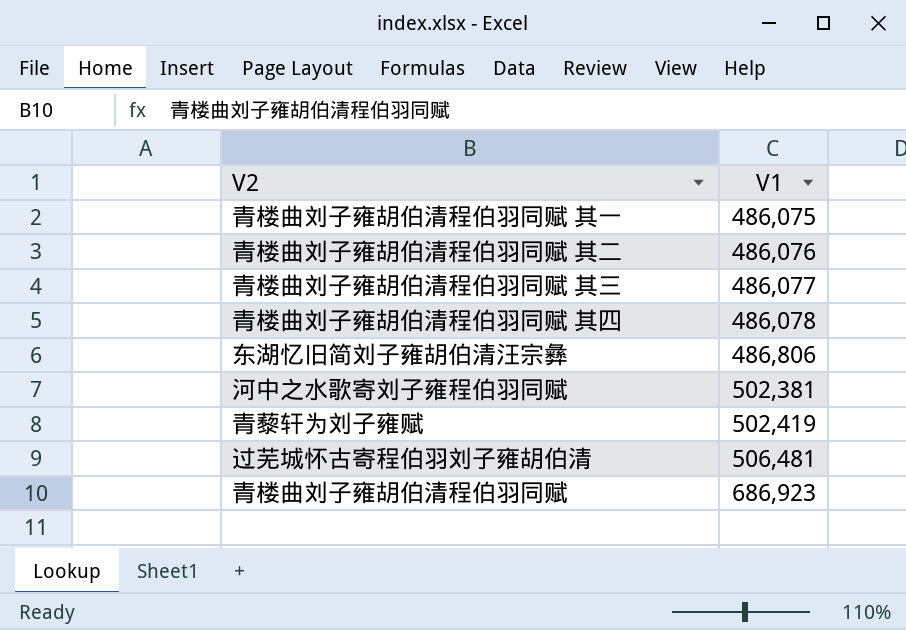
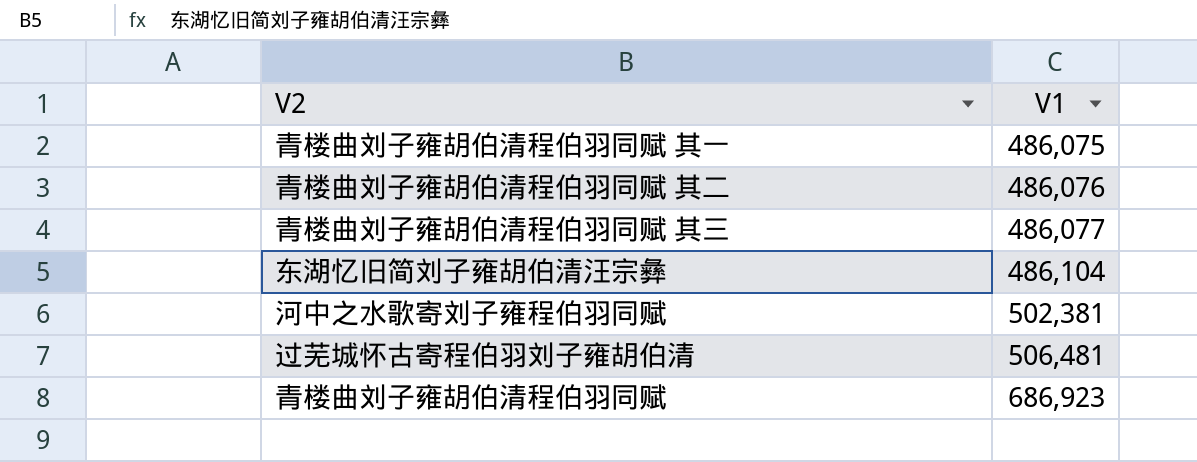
row 青楼曲刘子雍胡伯清程伯羽同赋 其四: 486,078 -> none
row 青藜轩为刘子雍赋: 502,419 -> none
东湖忆旧简刘子雍胡伯清汪宗彝 | V1: 486,806 -> 486,104

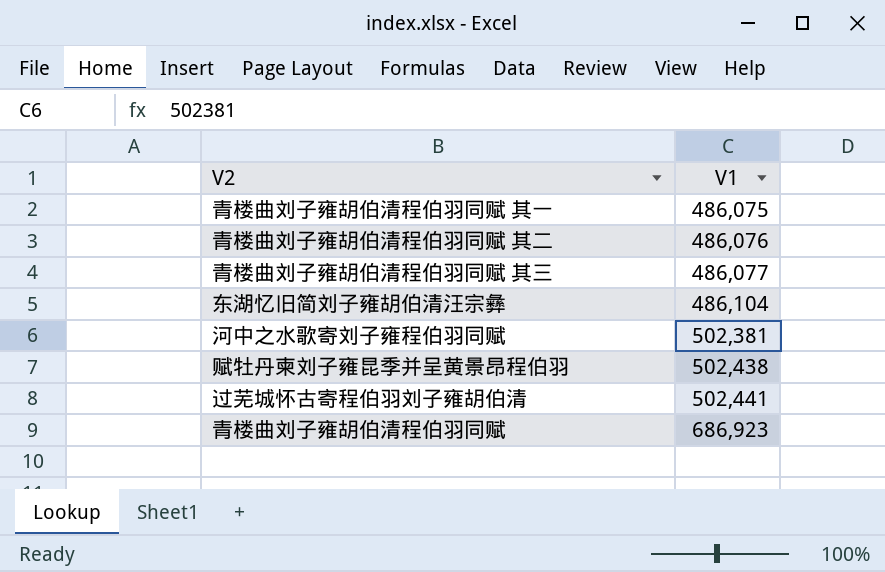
row 赋牡丹柬刘子雍昆季并呈黄景昂程伯羽: none -> 502,438
过芜城怀古寄程伯羽刘子雍胡伯清 | V1: 506,481 -> 502,441

